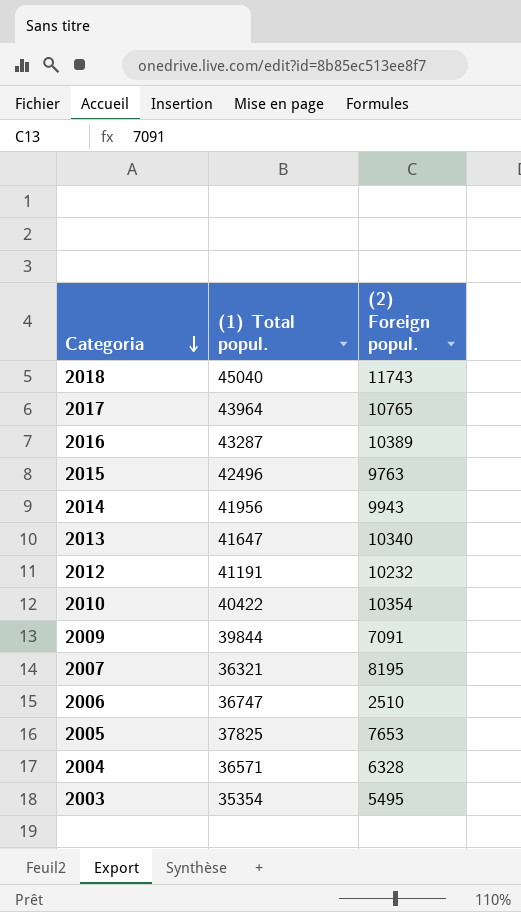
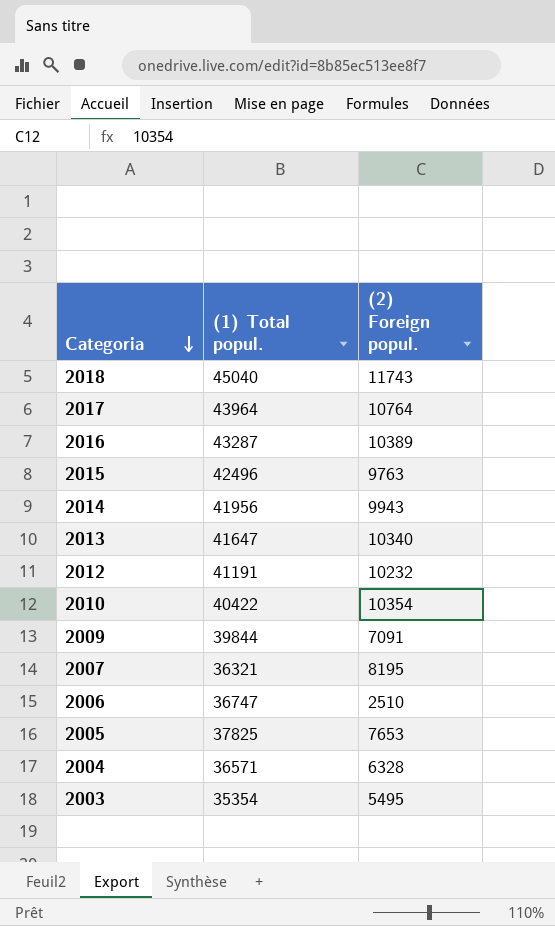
2017 | (2) Foreign popul.: 10765 -> 10764

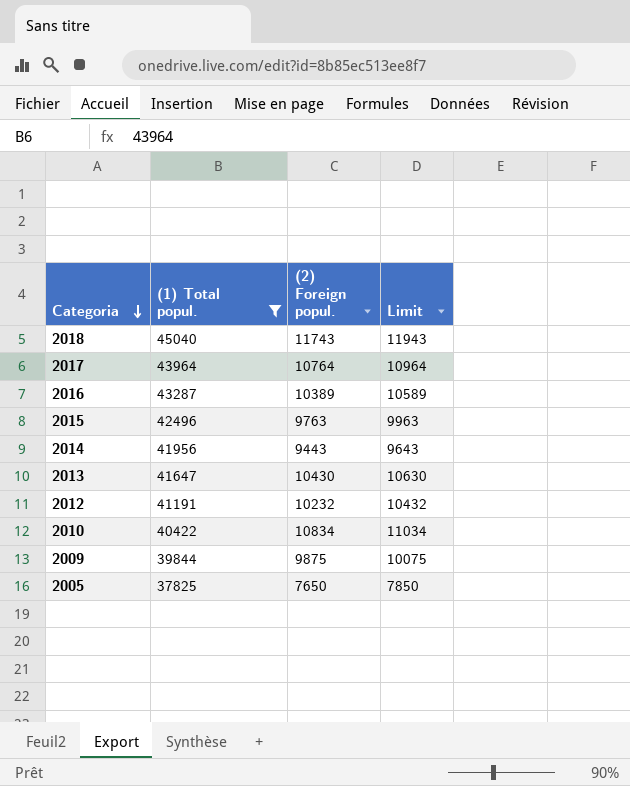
filter: none -> (1) Total popul. >= 37825
column Limit | formula: none -> [(2) Foreign popul.] + 200
2014 | (2) Foreign popul.: 9943 -> 9443
2013 | (2) Foreign popul.: 10340 -> 10430
2010 | (2) Foreign popul.: 10354 -> 10834
2009 | (2) Foreign popul.: 7091 -> 9875
2005 | (2) Foreign popul.: 7653 -> 7650

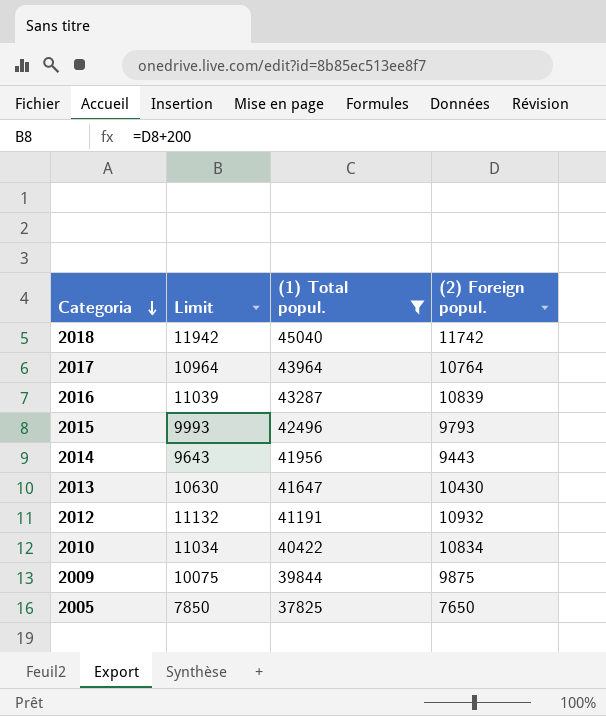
column Limit | position: 4 -> 2
2018 | Limit: 11943 -> 11942
2018 | (2) Foreign popul.: 11743 -> 11742
2016 | Limit: 10589 -> 11039
2016 | (2) Foreign popul.: 10389 -> 10839
2015 | Limit: 9963 -> 9993
2015 | (2) Foreign popul.: 9763 -> 9793
2012 | Limit: 10432 -> 11132
2012 | (2) Foreign popul.: 10232 -> 10932

